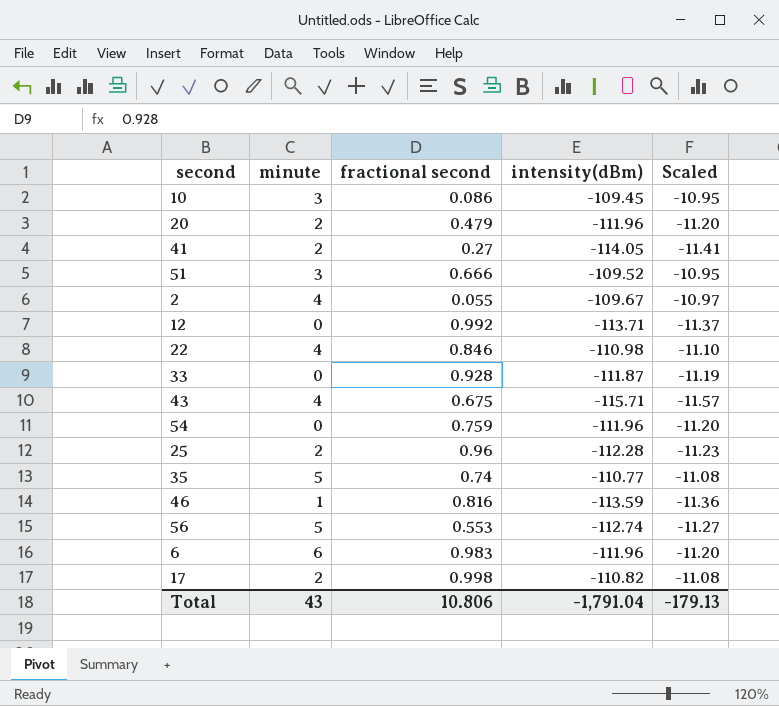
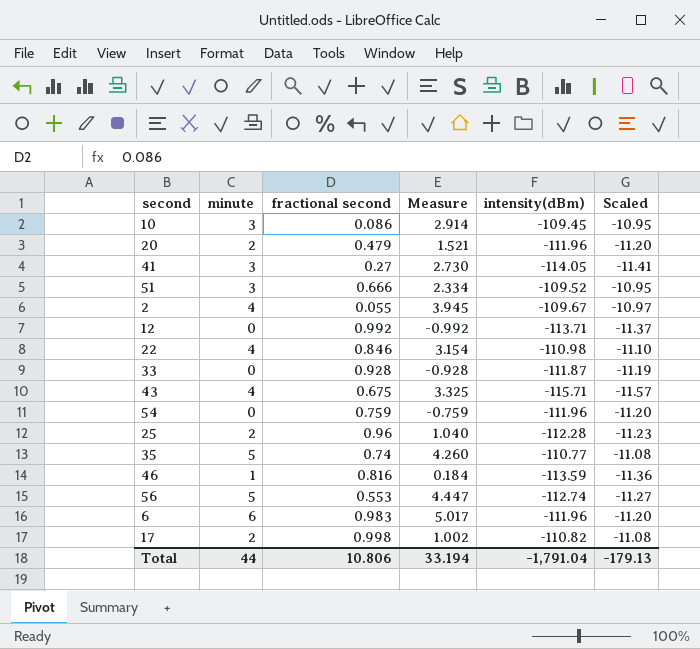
column Measure | formula: none -> [minute] - [fractional second]
41 | minute: 2 -> 3
Total | minute: 43 -> 44

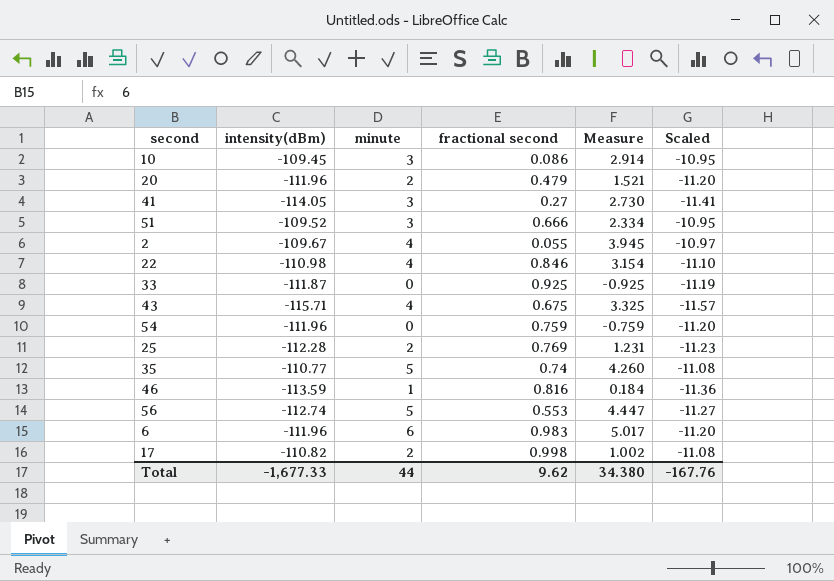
column intensity(dBm) | position: 5 -> 2
row 12: 0 | 0.992 | -0.992 | -113.71 | -11.37 -> none
33 | fractional second: 0.928 -> 0.925
33 | Measure: -0.928 -> -0.925
25 | fractional second: 0.96 -> 0.769
25 | Measure: 1.040 -> 1.231
Total | intensity(dBm): -1,791.04 -> -1,677.33
Total | fractional second: 10.806 -> 9.62
Total | Measure: 33.194 -> 34.380
Total | Scaled: -179.13 -> -167.76

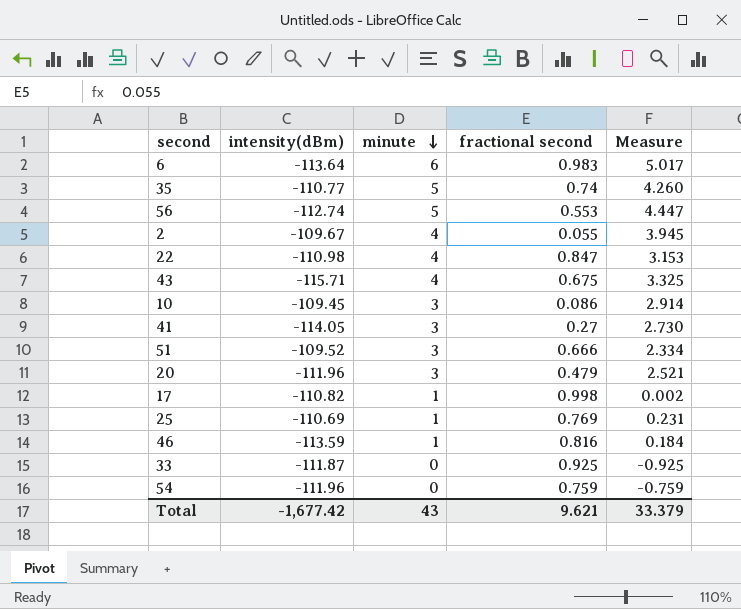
row order: none -> minute descending
column Scaled | formula: [intensity(dBm)] * 0.1 -> none
6 | intensity(dBm): -111.96 -> -113.64
22 | fractional second: 0.846 -> 0.847
22 | Measure: 3.154 -> 3.153
20 | minute: 2 -> 3
20 | Measure: 1.521 -> 2.521
17 | minute: 2 -> 1
17 | Measure: 1.002 -> 0.002
25 | intensity(dBm): -112.28 -> -110.69
25 | minute: 2 -> 1
25 | Measure: 1.231 -> 0.231
Total | intensity(dBm): -1,677.33 -> -1,677.42
Total | minute: 44 -> 43
Total | fractional second: 9.62 -> 9.621
Total | Measure: 34.380 -> 33.379

